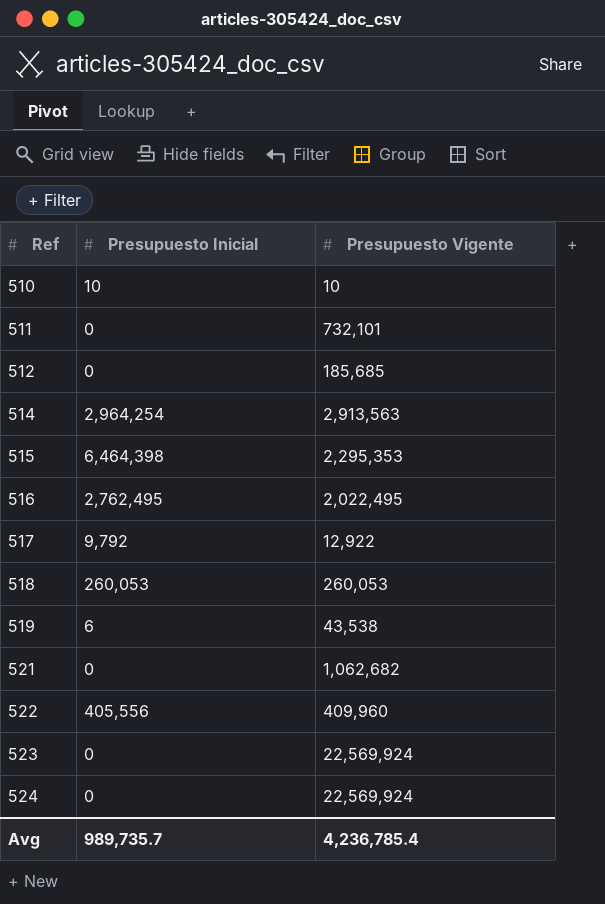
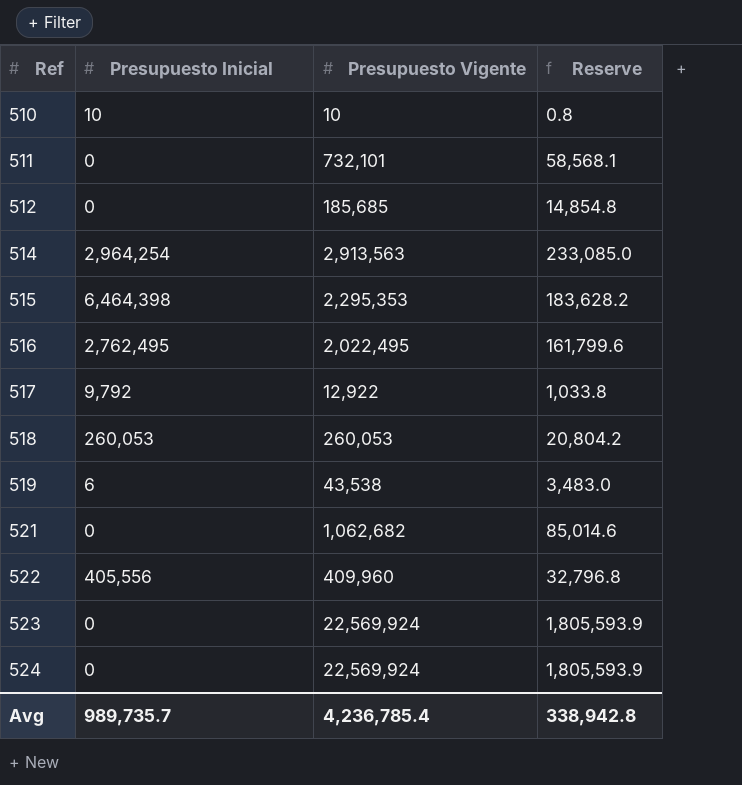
column Reserve | formula: none -> [Presupuesto Vigente] * 0.08

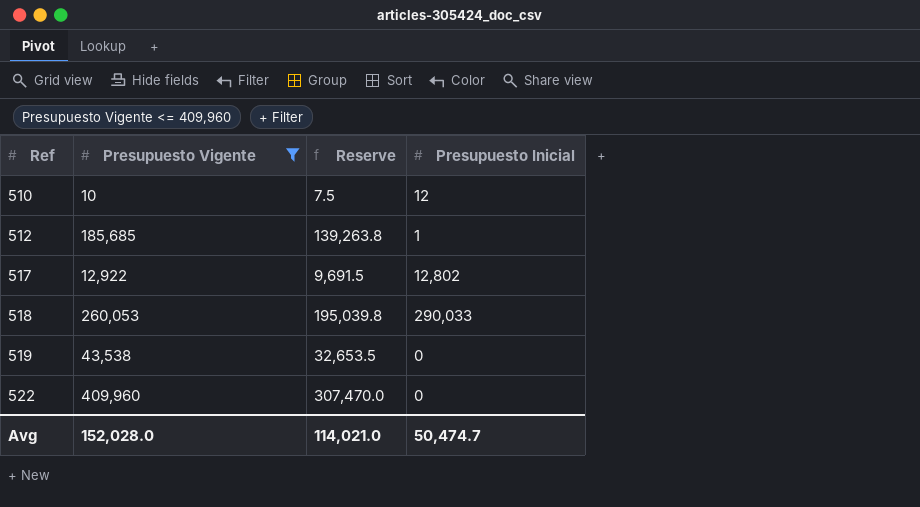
filter: none -> Presupuesto Vigente <= 409,960
column Reserve | formula: [Presupuesto Vigente] * 0.08 -> [Presupuesto Vigente] * 0.75
column Presupuesto Inicial | position: 2 -> 4
510 | Presupuesto Inicial: 10 -> 12
512 | Presupuesto Inicial: 0 -> 1
517 | Presupuesto Inicial: 9,792 -> 12,802
518 | Presupuesto Inicial: 260,053 -> 290,033
519 | Presupuesto Inicial: 6 -> 0
522 | Presupuesto Inicial: 405,556 -> 0
Avg | Presupuesto Vigente: 4,236,785.4 -> 152,028.0
Avg | Reserve: 338,942.8 -> 114,021.0
Avg | Presupuesto Inicial: 989,735.7 -> 50,474.7

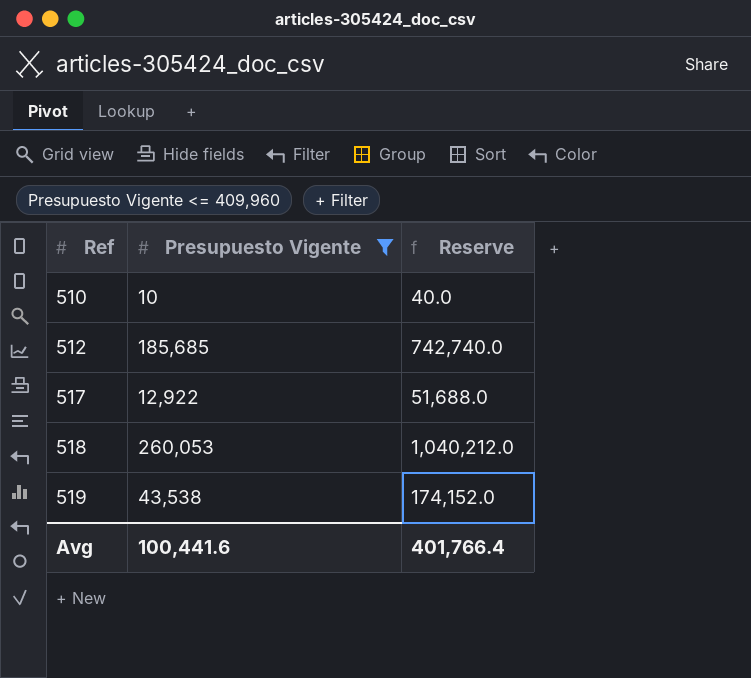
column Presupuesto Inicial | position: 4 -> none
column Reserve | formula: [Presupuesto Vigente] * 0.75 -> [Presupuesto Vigente] * 4
row 522: 409,960 | 307,470.0 | 0 -> none
Avg | Presupuesto Vigente: 152,028.0 -> 100,441.6
Avg | Reserve: 114,021.0 -> 401,766.4

